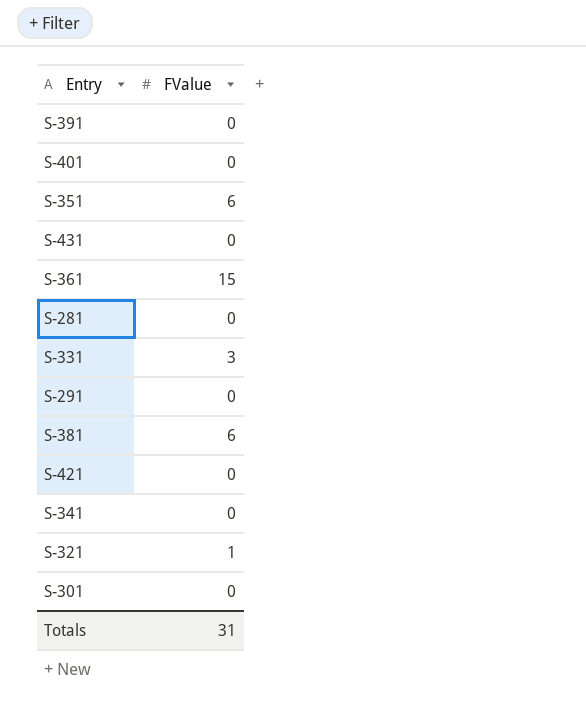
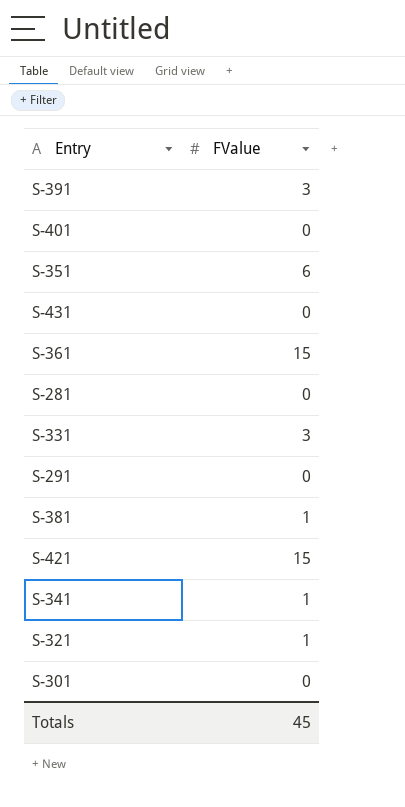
S-391 | FValue: 0 -> 3
S-381 | FValue: 6 -> 1
S-421 | FValue: 0 -> 15
S-341 | FValue: 0 -> 1
Totals | FValue: 31 -> 45

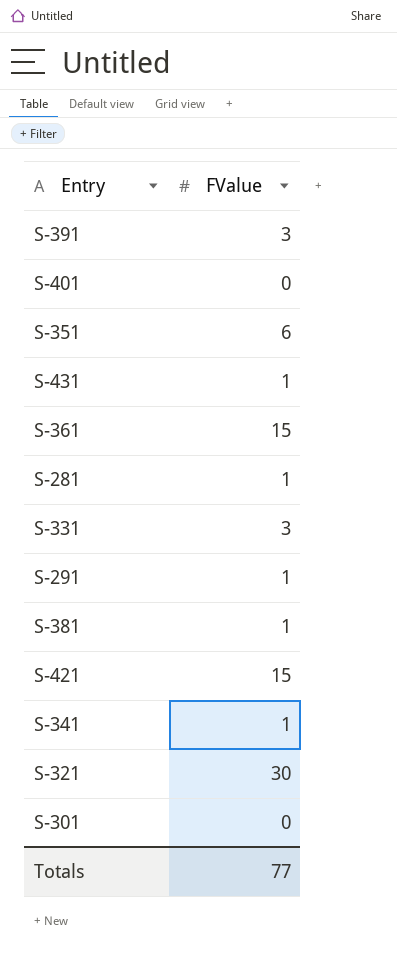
S-431 | FValue: 0 -> 1
S-281 | FValue: 0 -> 1
S-291 | FValue: 0 -> 1
S-321 | FValue: 1 -> 30
Totals | FValue: 45 -> 77

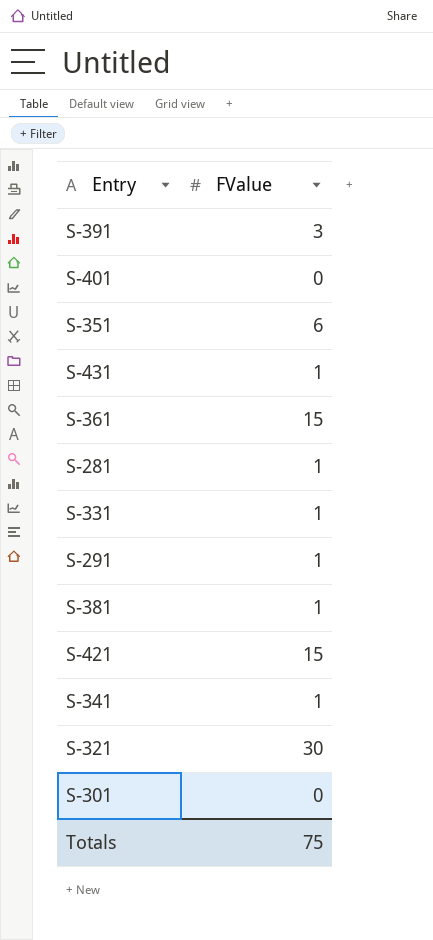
S-331 | FValue: 3 -> 1
Totals | FValue: 77 -> 75

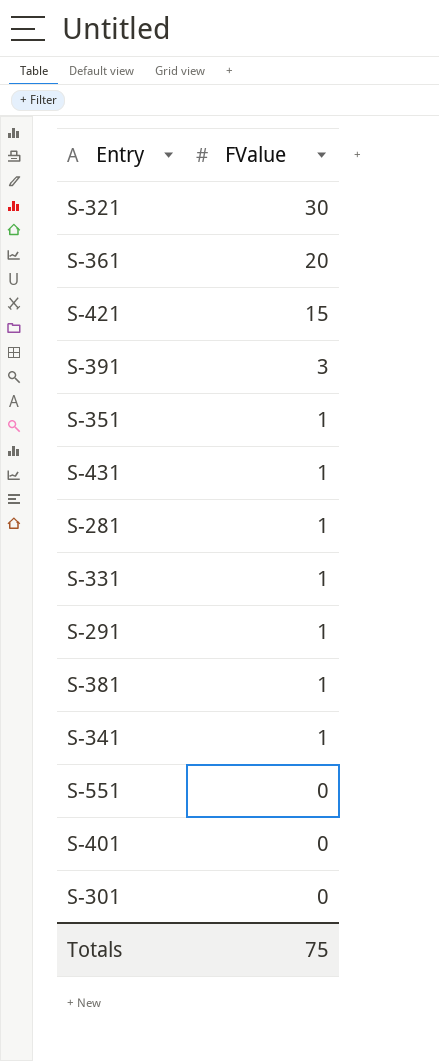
row order: none -> FValue descending
S-361 | FValue: 15 -> 20
S-351 | FValue: 6 -> 1
row S-551: none -> 0

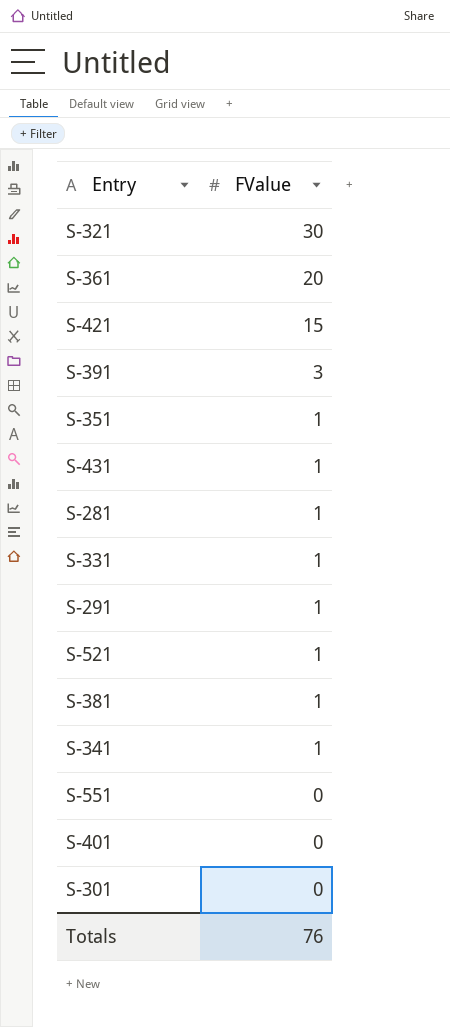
row S-521: none -> 1
Totals | FValue: 75 -> 76

